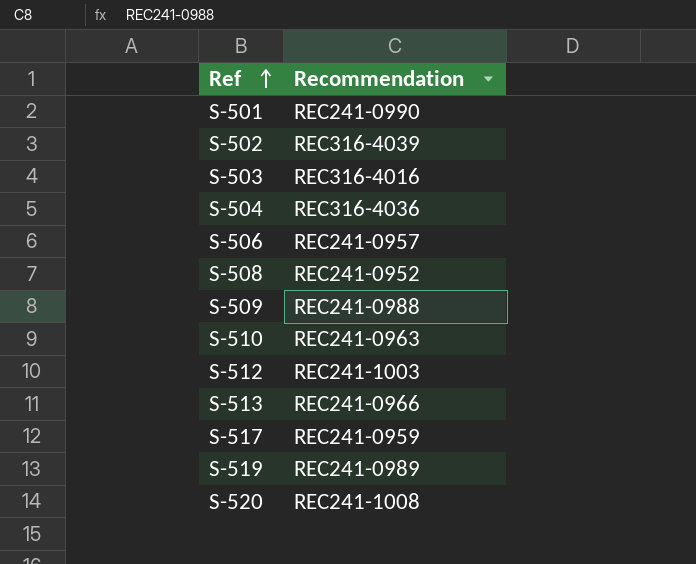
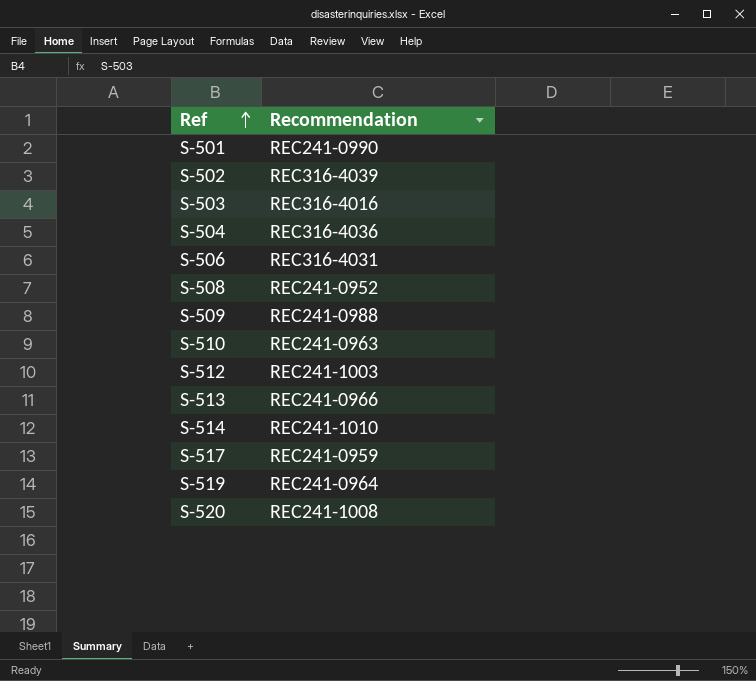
S-506 | Recommendation: REC241-0957 -> REC316-4031
row S-514: none -> REC241-1010
S-519 | Recommendation: REC241-0989 -> REC241-0964

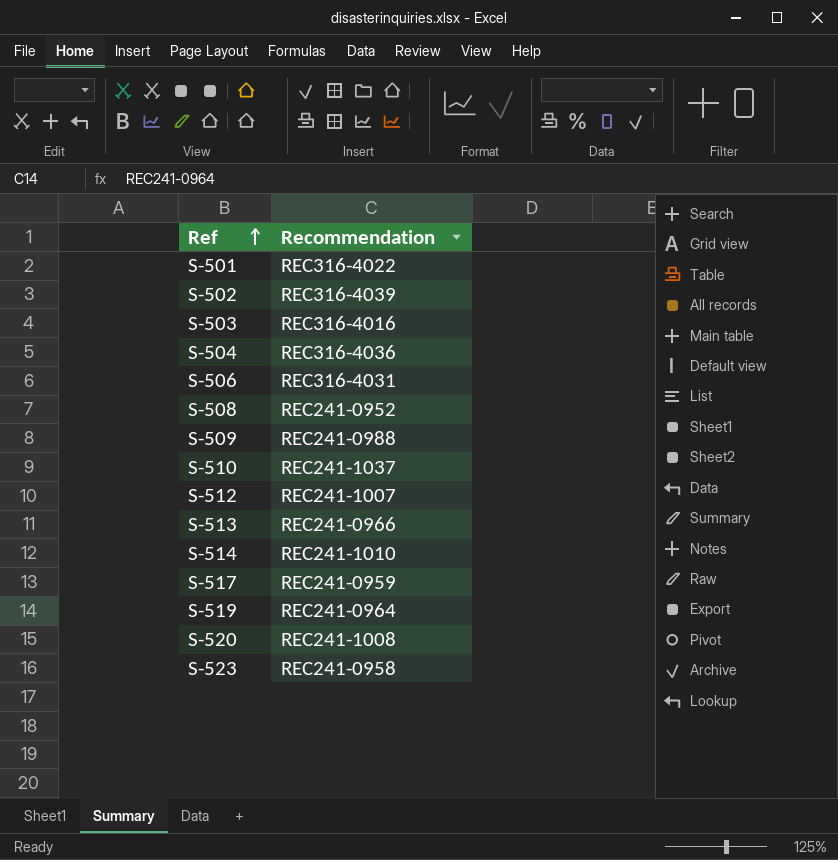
S-501 | Recommendation: REC241-0990 -> REC316-4022
S-510 | Recommendation: REC241-0963 -> REC241-1037
S-512 | Recommendation: REC241-1003 -> REC241-1007
row S-523: none -> REC241-0958

